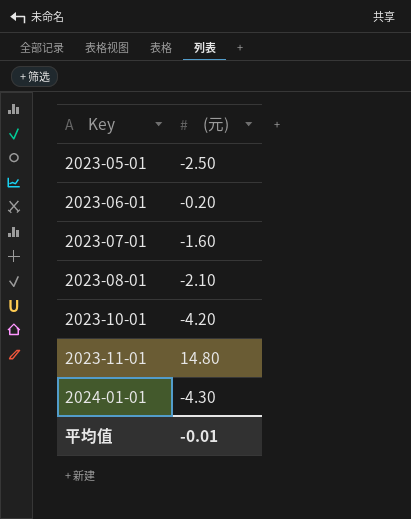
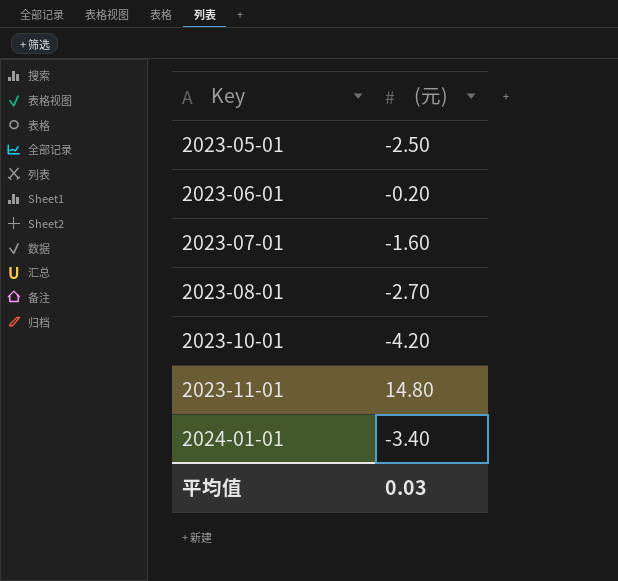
2023-08-01 | (元): -2.10 -> -2.70
2024-01-01 | (元): -4.30 -> -3.40
平均值 | (元): -0.01 -> 0.03

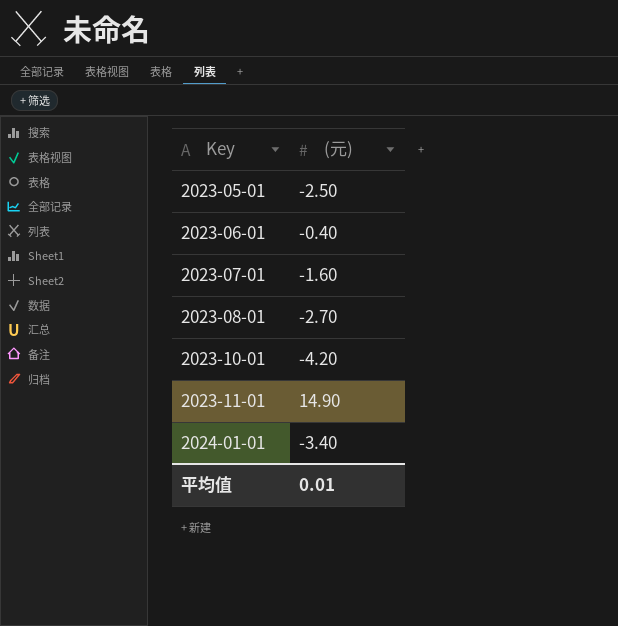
2023-06-01 | (元): -0.20 -> -0.40
2023-11-01 | (元): 14.80 -> 14.90
平均值 | (元): 0.03 -> 0.01

